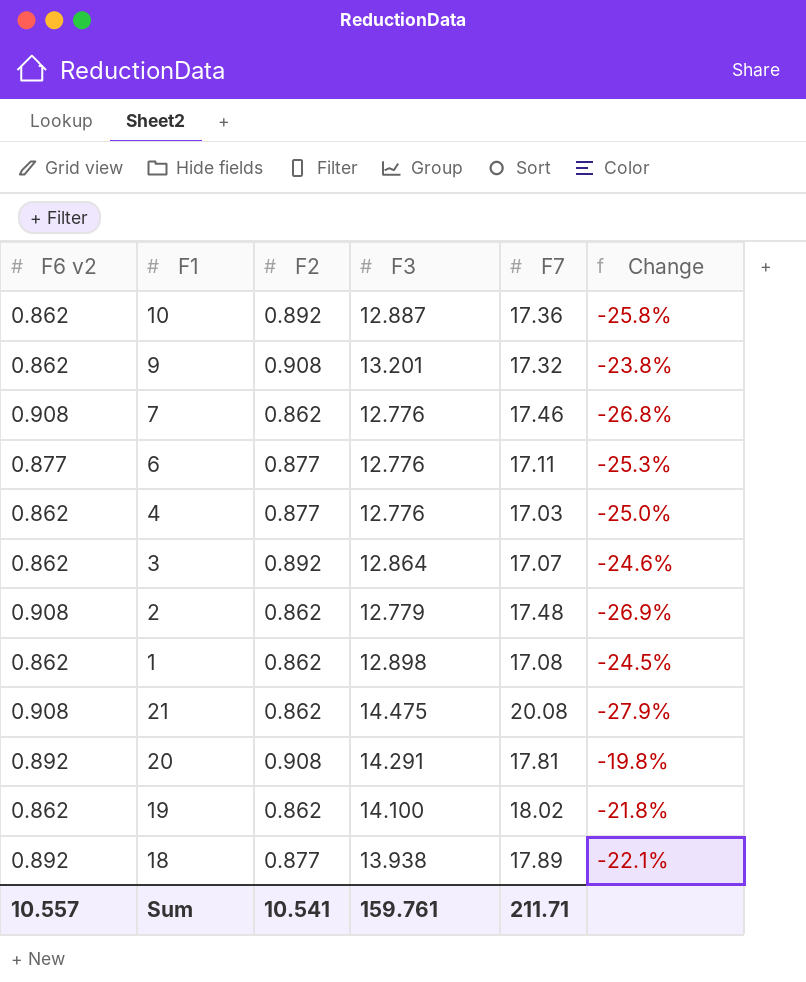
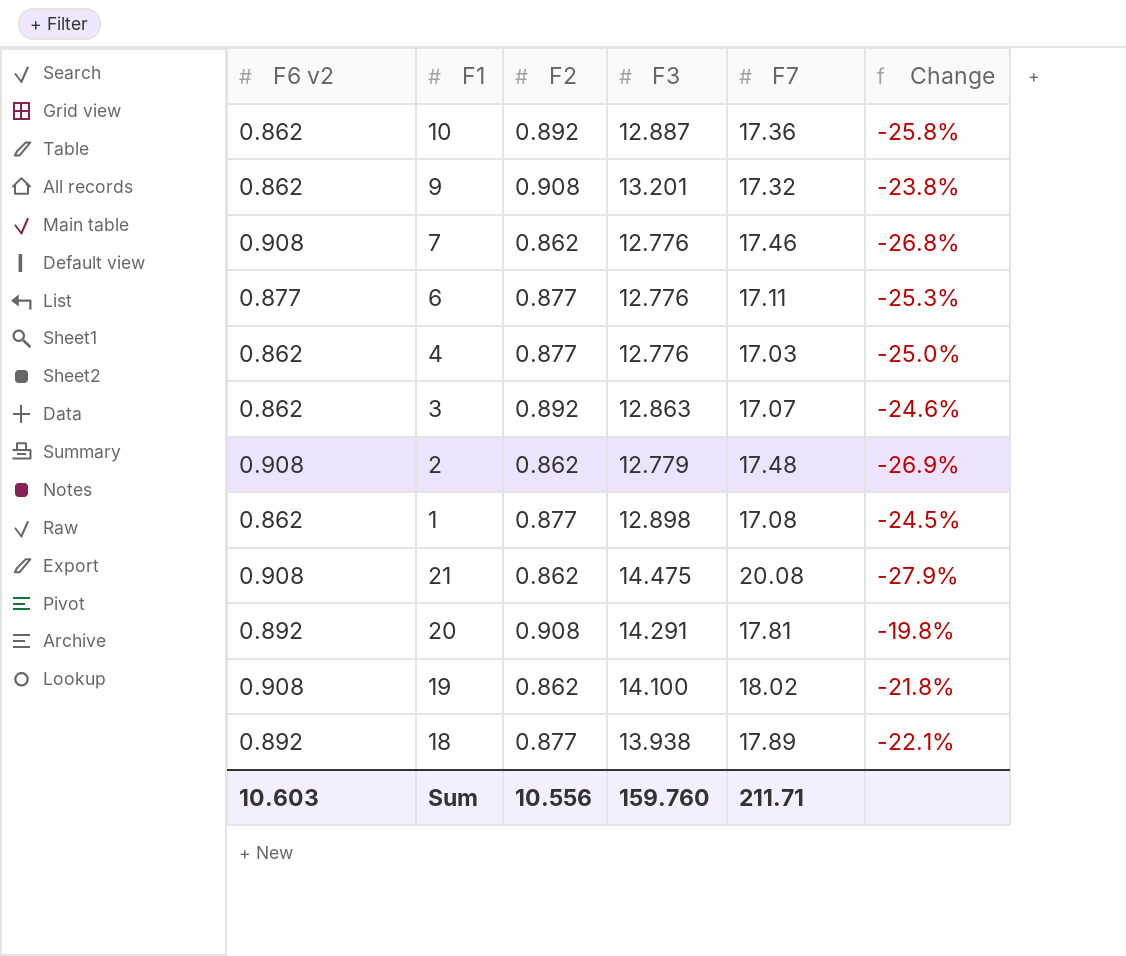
3 | F3: 12.864 -> 12.863
1 | F2: 0.862 -> 0.877
19 | F6 v2: 0.862 -> 0.908
Sum | F6 v2: 10.557 -> 10.603
Sum | F2: 10.541 -> 10.556
Sum | F3: 159.761 -> 159.760

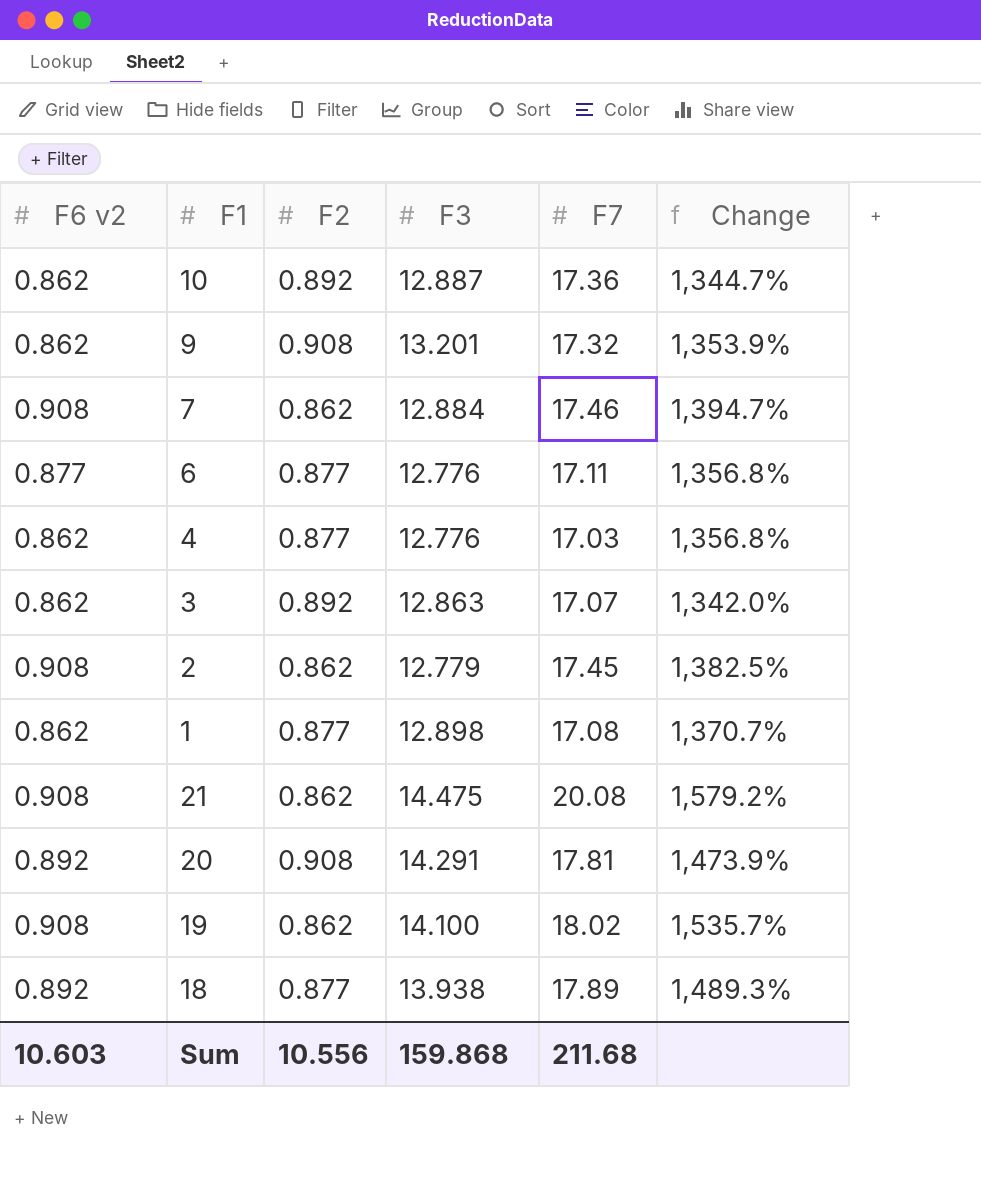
column Change | formula: ([F3] - [F7]) / [F7] -> ([F3] - [F2]) / [F2]
7 | F3: 12.776 -> 12.884
2 | F7: 17.48 -> 17.45
Sum | F3: 159.760 -> 159.868
Sum | F7: 211.71 -> 211.68

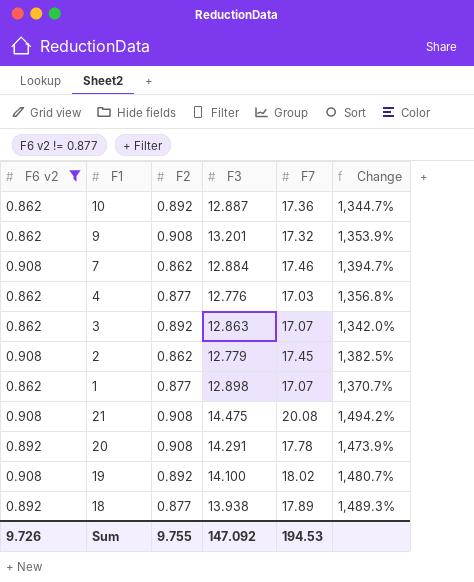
filter: none -> F6 v2 != 0.877
1 | F7: 17.08 -> 17.07
21 | F2: 0.862 -> 0.908
21 | Change: 1,579.2% -> 1,494.2%
20 | F7: 17.81 -> 17.78
19 | F2: 0.862 -> 0.892
19 | Change: 1,535.7% -> 1,480.7%
Sum | F6 v2: 10.603 -> 9.726
Sum | F2: 10.556 -> 9.755
Sum | F3: 159.868 -> 147.092
Sum | F7: 211.68 -> 194.53

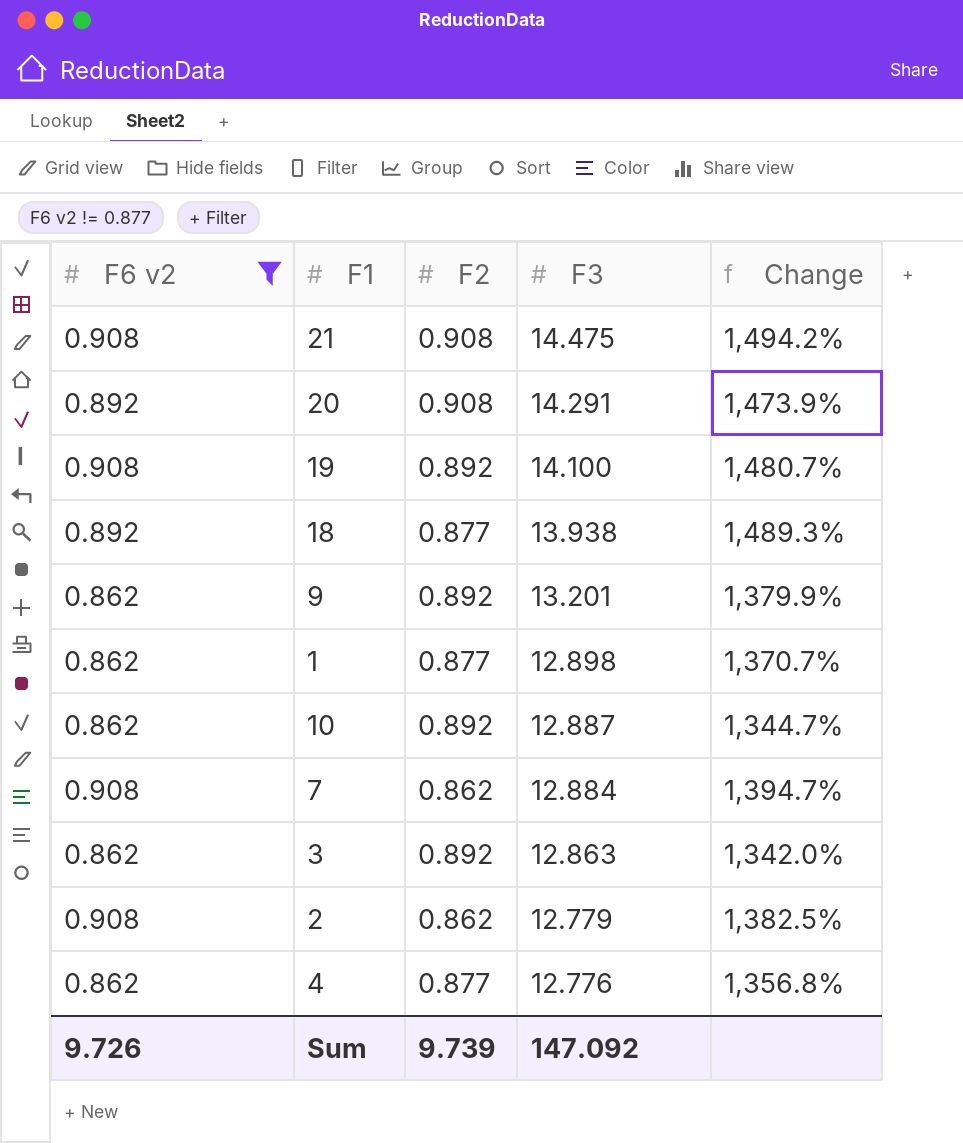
row order: none -> F3 descending
column F7 | position: 5 -> none
9 | F2: 0.908 -> 0.892
9 | Change: 1,353.9% -> 1,379.9%
Sum | F2: 9.755 -> 9.739

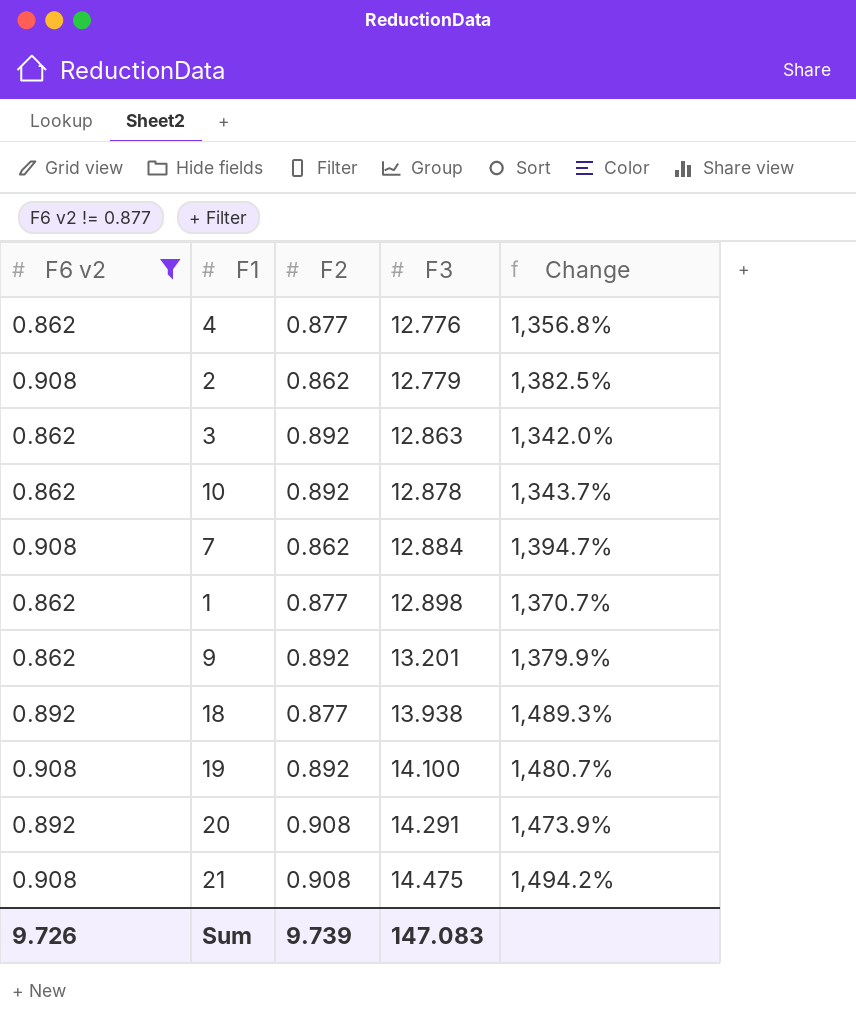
row order: F3 descending -> F3 ascending
10 | F3: 12.887 -> 12.878
10 | Change: 1,344.7% -> 1,343.7%
Sum | F3: 147.092 -> 147.083

